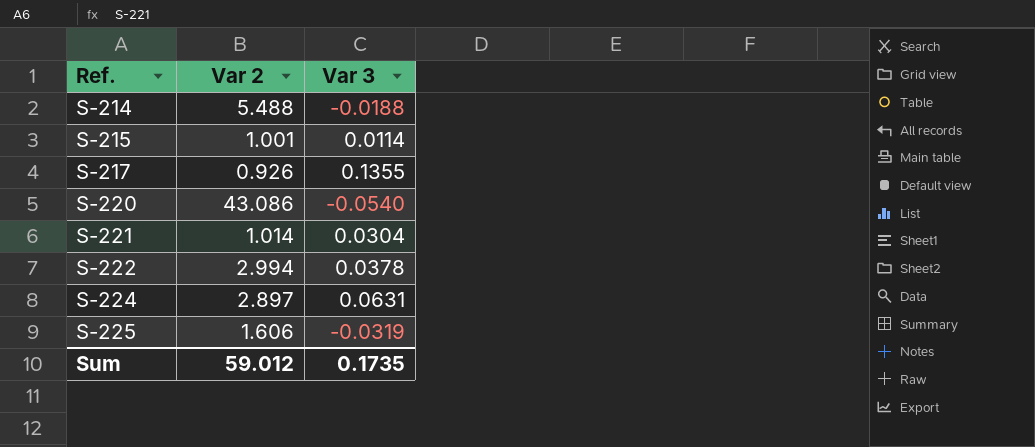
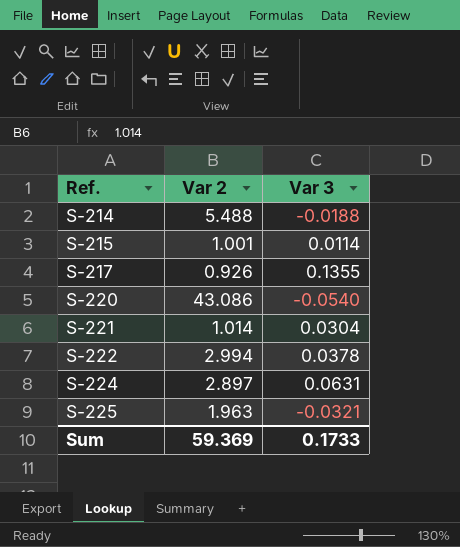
S-225 | Var 2: 1.606 -> 1.963
S-225 | Var 3: -0.0319 -> -0.0321
Sum | Var 2: 59.012 -> 59.369
Sum | Var 3: 0.1735 -> 0.1733

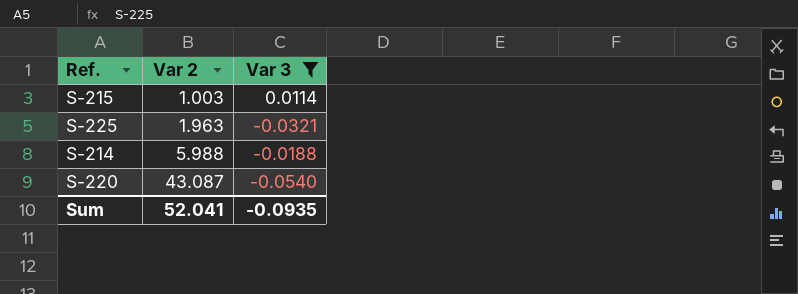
filter: none -> Var 3 <= 0.0114
row order: Ref. ascending -> Var 2 ascending
S-215 | Var 2: 1.001 -> 1.003
S-214 | Var 2: 5.488 -> 5.988
S-220 | Var 2: 43.086 -> 43.087
Sum | Var 2: 59.369 -> 52.041
Sum | Var 3: 0.1733 -> -0.0935

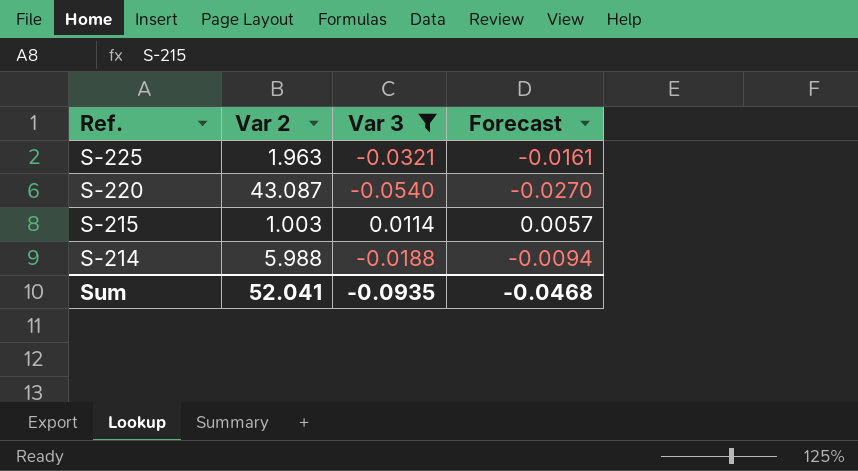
row order: Var 2 ascending -> Ref. descending
column Forecast | formula: none -> [Var 3] * 0.5

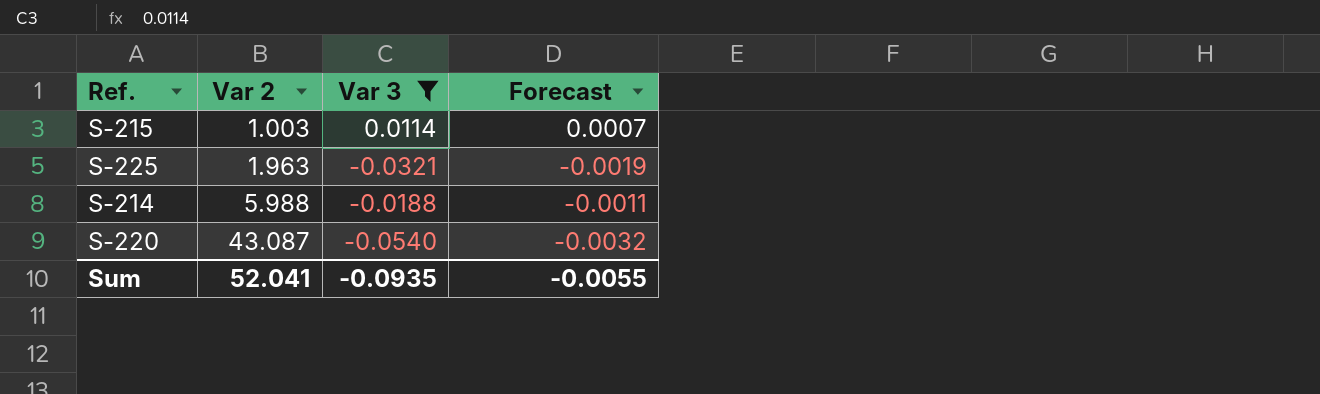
row order: Ref. descending -> Var 2 ascending
column Forecast | formula: [Var 3] * 0.5 -> [Var 3] * 0.06
Sum | Forecast: -0.0468 -> -0.0055

